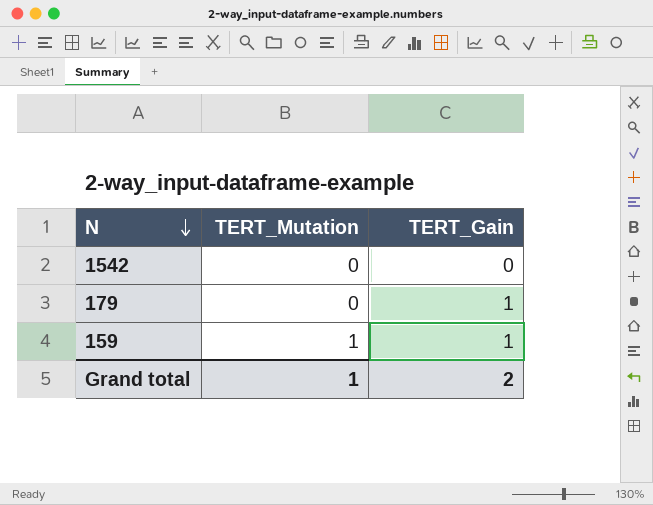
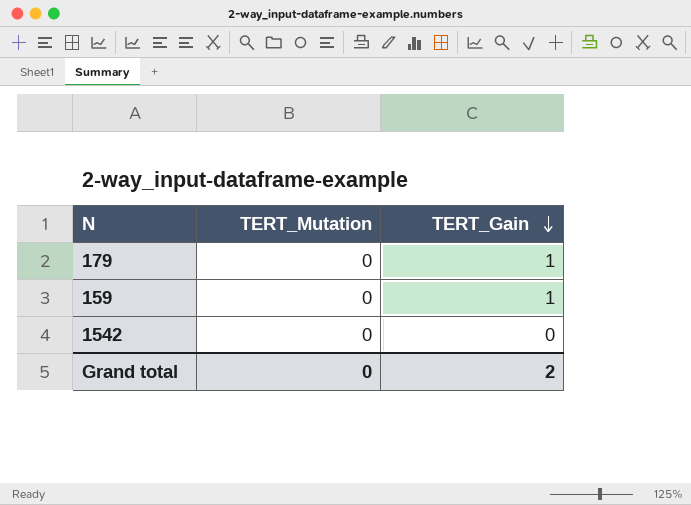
row order: N descending -> TERT_Gain descending
159 | TERT_Mutation: 1 -> 0
Grand total | TERT_Mutation: 1 -> 0

